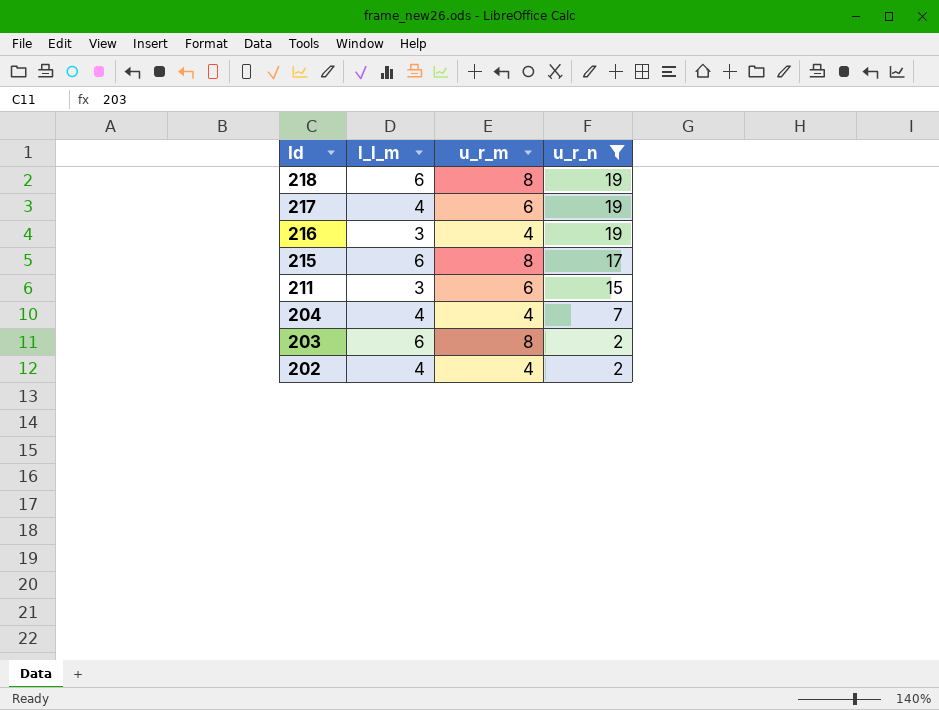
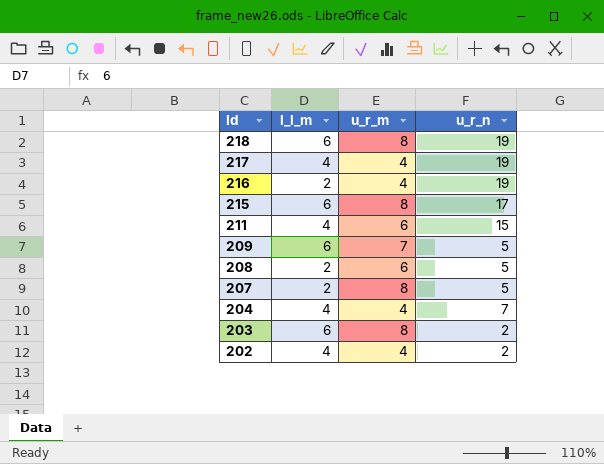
filter: u_r_n != 5 -> none
217 | u_r_m: 6 -> 4
216 | l_l_m: 3 -> 2
211 | l_l_m: 3 -> 4

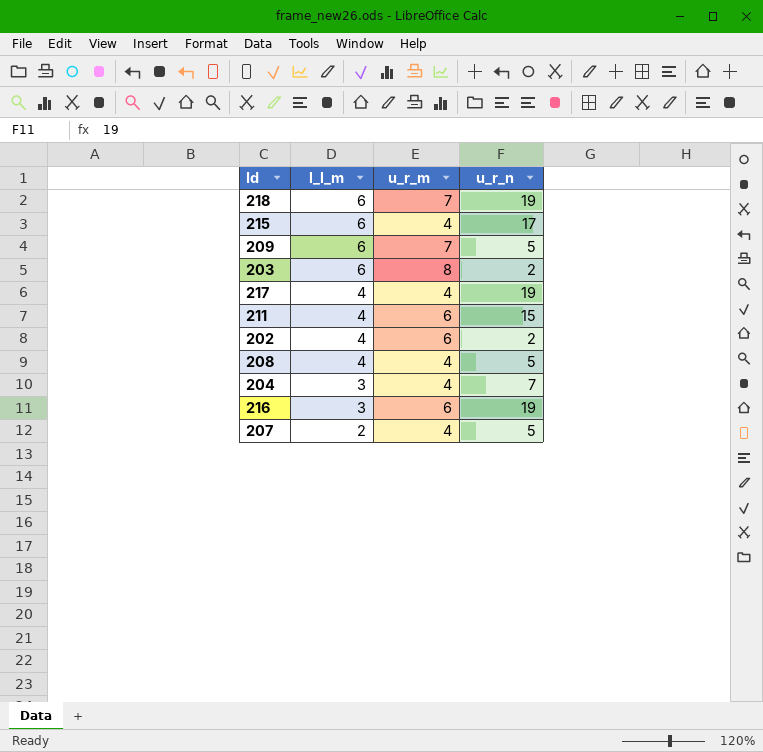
row order: Id descending -> l_l_m descending
218 | u_r_m: 8 -> 7
215 | u_r_m: 8 -> 4
202 | u_r_m: 4 -> 6
208 | l_l_m: 2 -> 4
208 | u_r_m: 6 -> 4
204 | l_l_m: 4 -> 3
216 | l_l_m: 2 -> 3
216 | u_r_m: 4 -> 6
207 | u_r_m: 8 -> 4

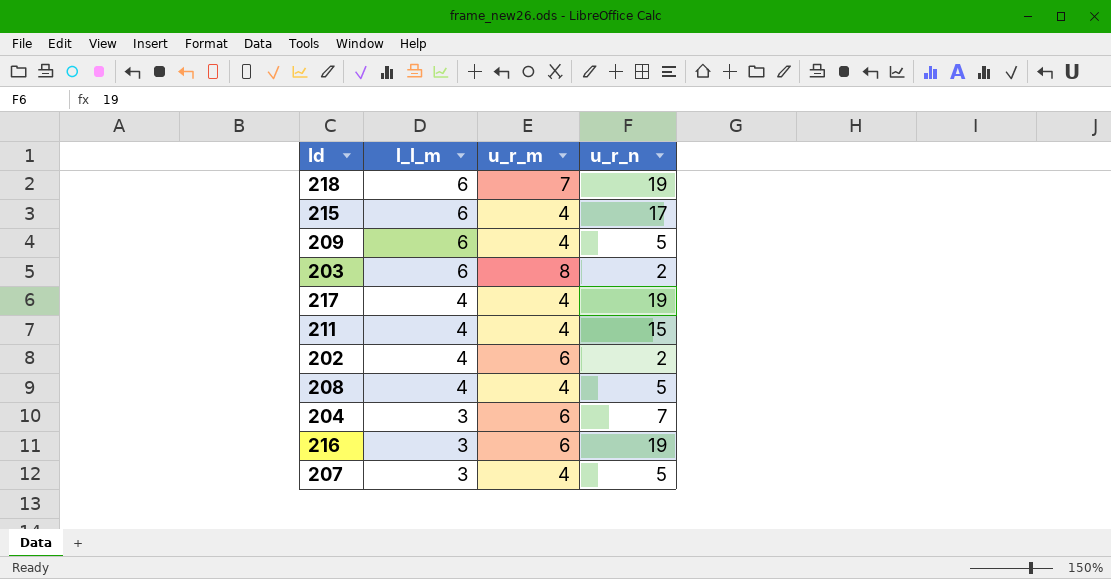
209 | u_r_m: 7 -> 4
211 | u_r_m: 6 -> 4
204 | u_r_m: 4 -> 6
207 | l_l_m: 2 -> 3

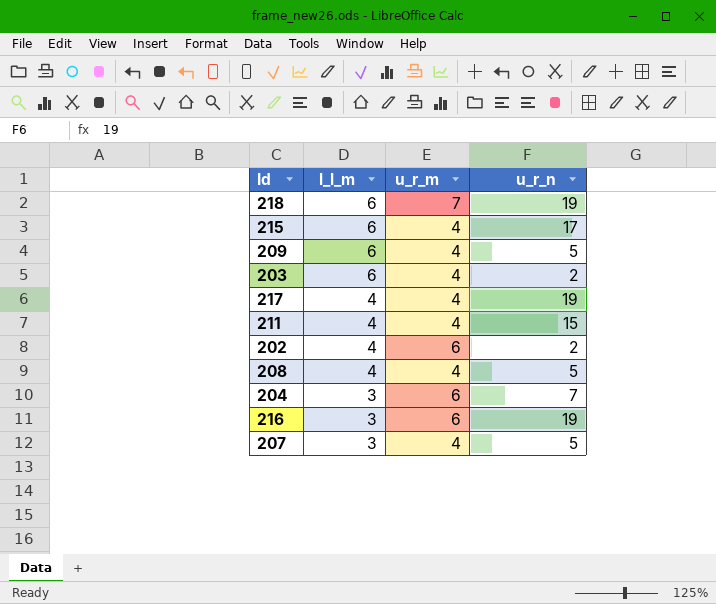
203 | u_r_m: 8 -> 4

